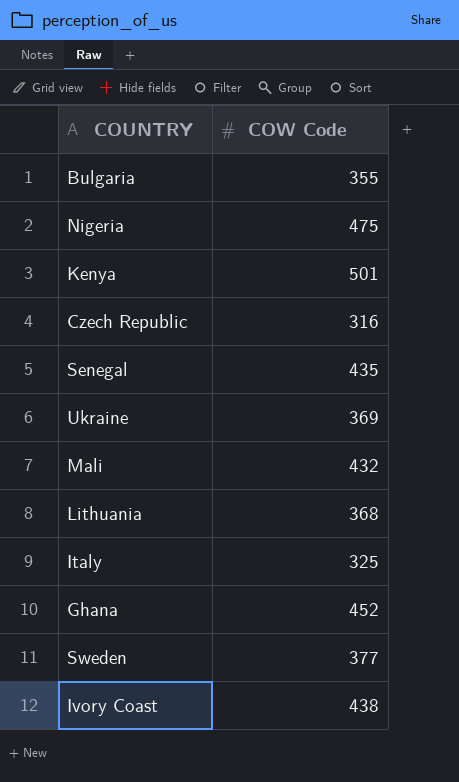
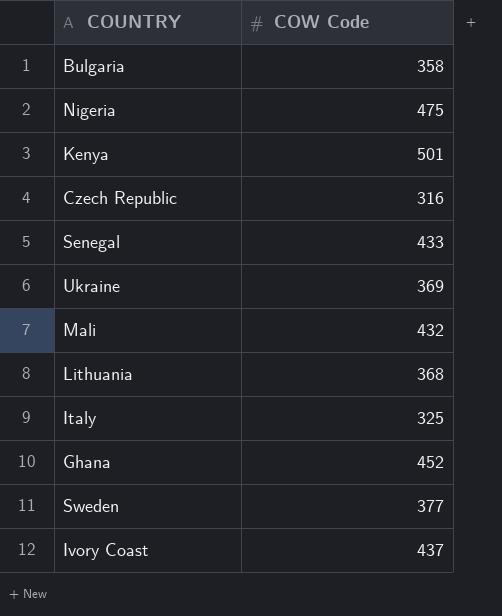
Bulgaria | COW Code: 355 -> 358
Senegal | COW Code: 435 -> 433
Ivory Coast | COW Code: 438 -> 437

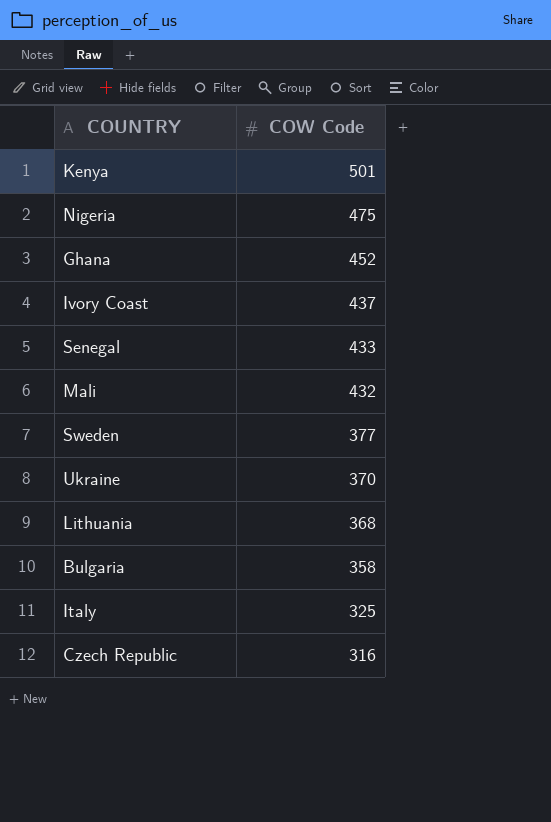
row order: none -> COW Code descending
Ukraine | COW Code: 369 -> 370

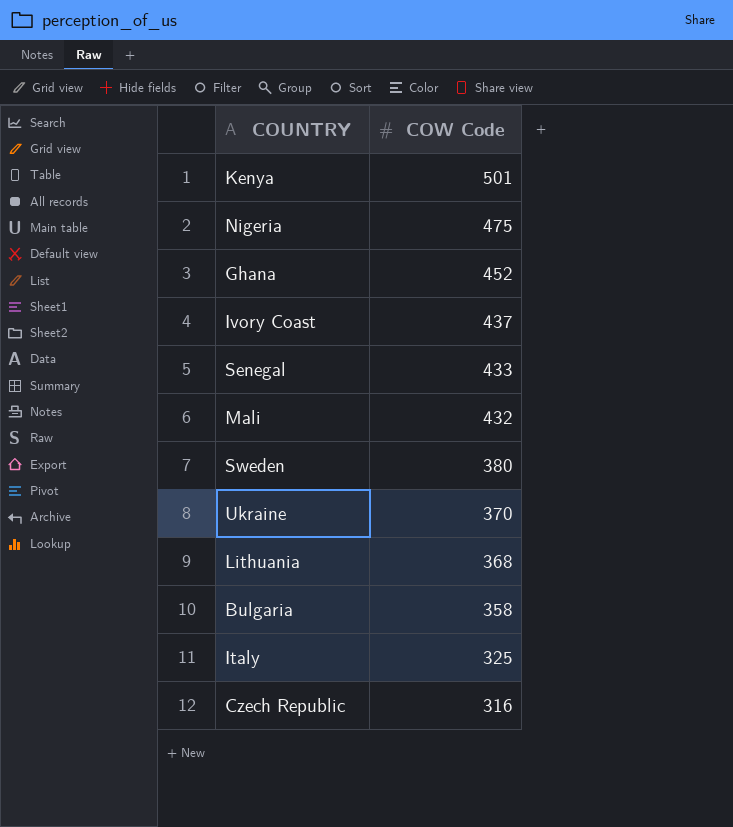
Sweden | COW Code: 377 -> 380

